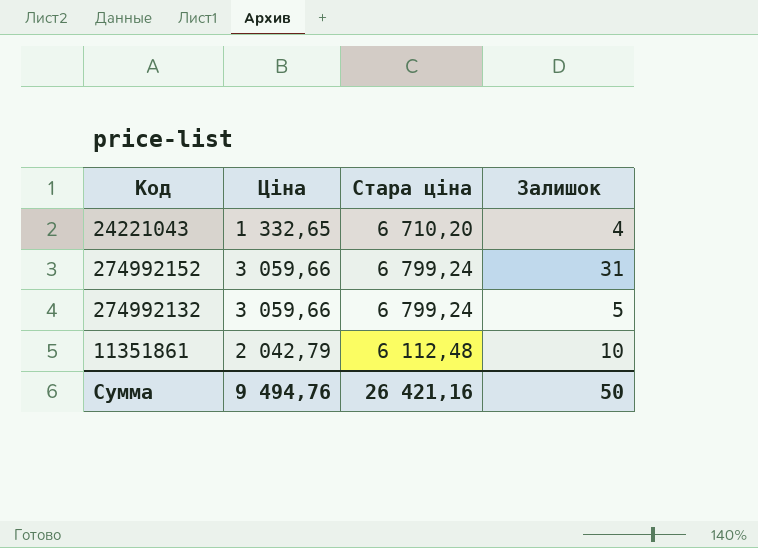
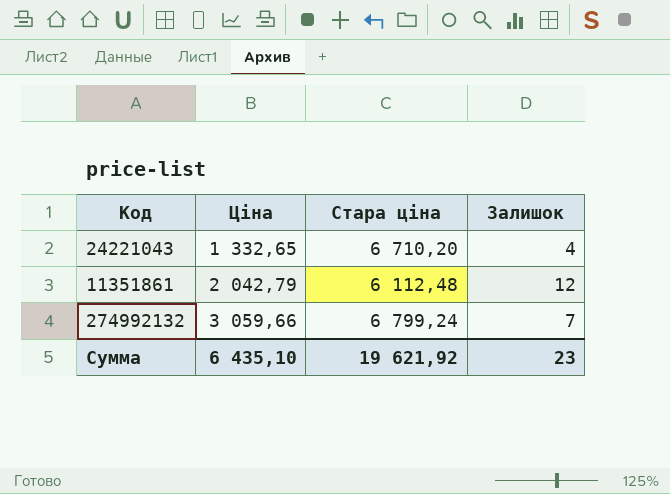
row order: none -> Ціна ascending
row 274992152: 3 059,66 | 6 799,24 | 31 -> none
11351861 | Залишок: 10 -> 12
274992132 | Залишок: 5 -> 7
Сумма | Ціна: 9 494,76 -> 6 435,10
Сумма | Стара ціна: 26 421,16 -> 19 621,92
Сумма | Залишок: 50 -> 23

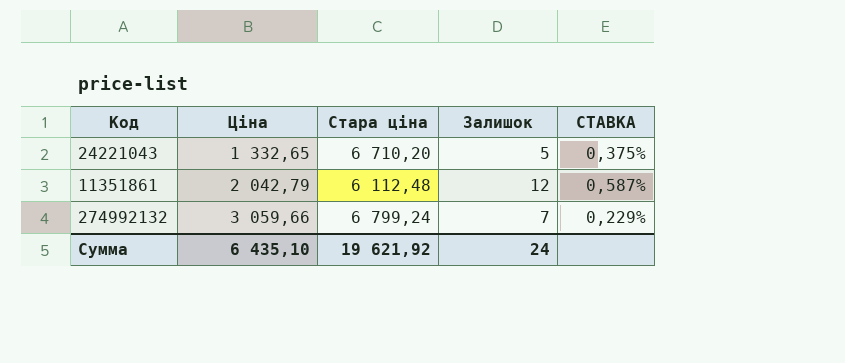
column СТАВКА | formula: none -> [Залишок] / [Ціна]
24221043 | Залишок: 4 -> 5
Сумма | Залишок: 23 -> 24

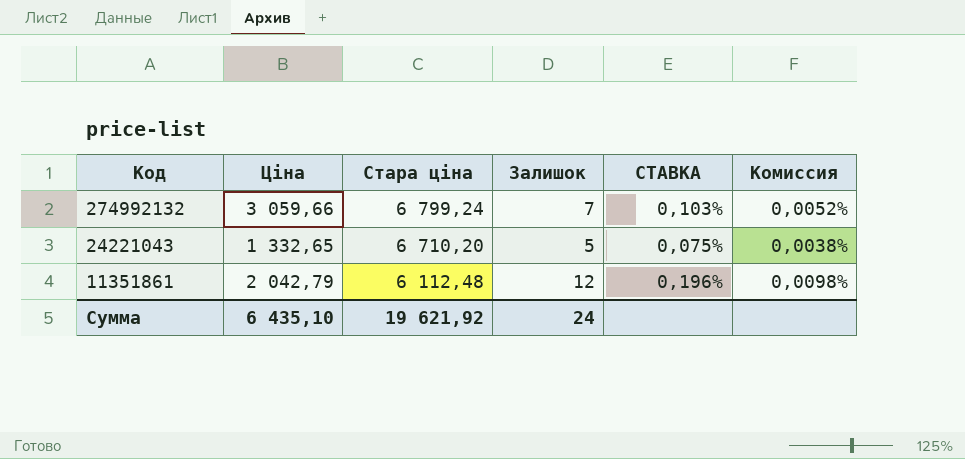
row order: Ціна ascending -> Код descending
column СТАВКА | formula: [Залишок] / [Ціна] -> [Залишок] / [Стара ціна]
column Комиссия | formula: none -> [СТАВКА] * 0,05

